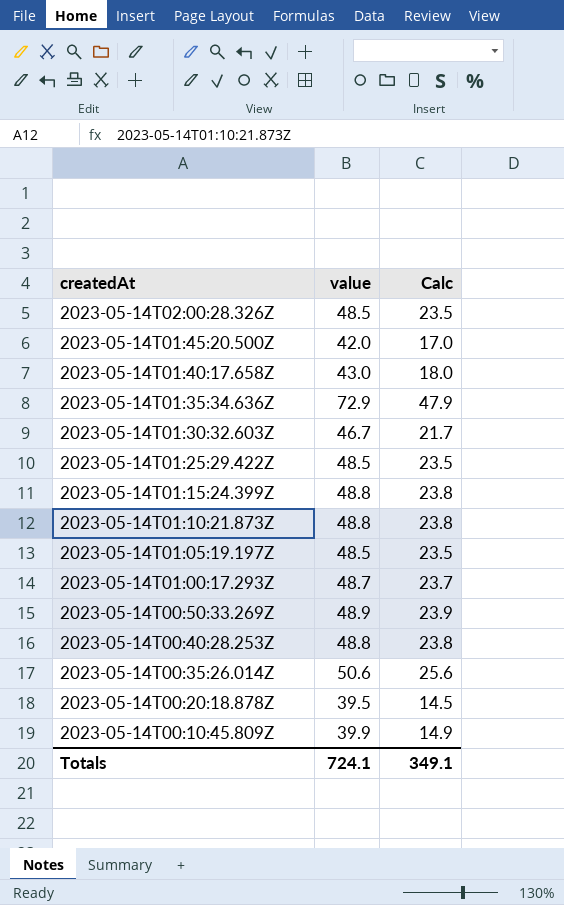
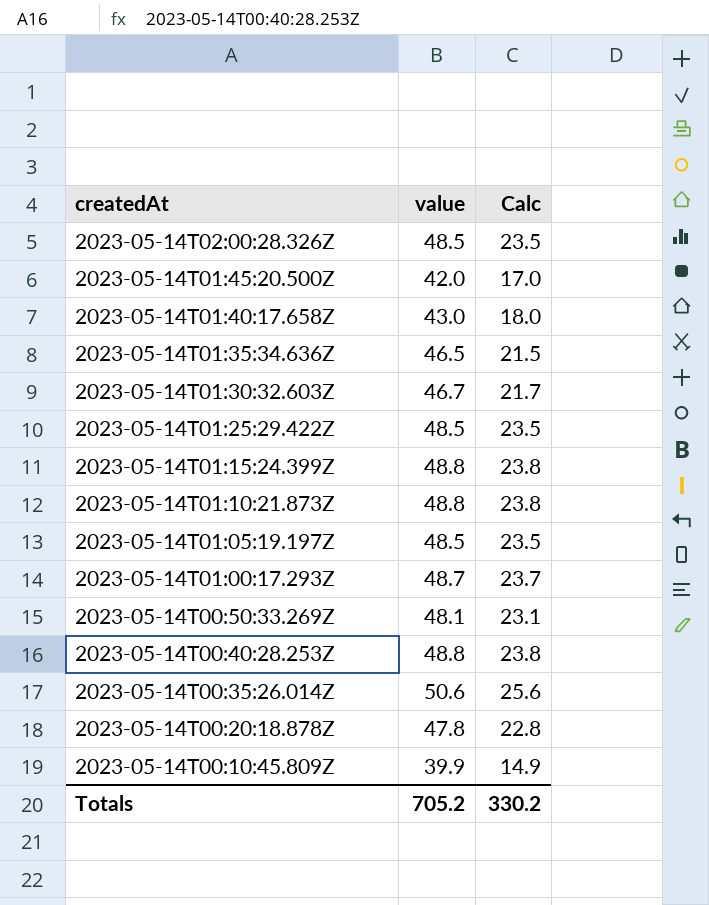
2023-05-14T01:35:34.636Z | value: 72.9 -> 46.5
2023-05-14T01:35:34.636Z | Calc: 47.9 -> 21.5
2023-05-14T00:50:33.269Z | value: 48.9 -> 48.1
2023-05-14T00:50:33.269Z | Calc: 23.9 -> 23.1
2023-05-14T00:20:18.878Z | value: 39.5 -> 47.8
2023-05-14T00:20:18.878Z | Calc: 14.5 -> 22.8
Totals | value: 724.1 -> 705.2
Totals | Calc: 349.1 -> 330.2

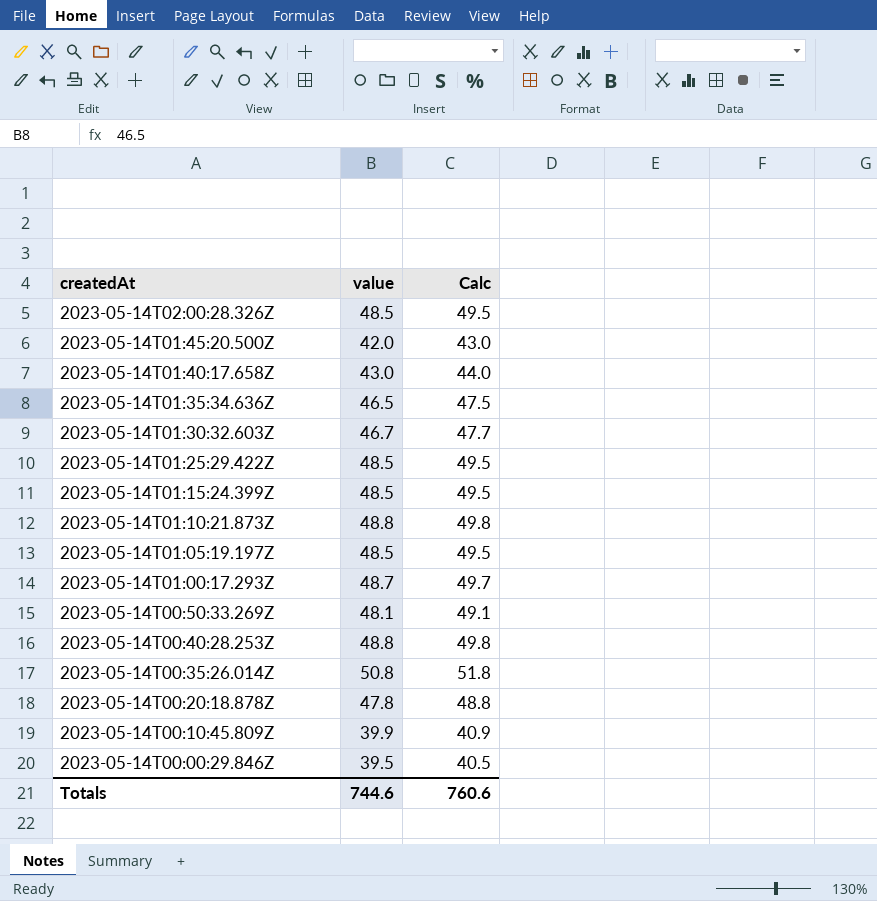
column Calc | formula: [value] - 25 -> [value] + 1
2023-05-14T01:15:24.399Z | value: 48.8 -> 48.5
2023-05-14T00:35:26.014Z | value: 50.6 -> 50.8
row 2023-05-14T00:00:29.846Z: none -> 39.5 | 40.5
Totals | value: 705.2 -> 744.6
Totals | Calc: 330.2 -> 760.6

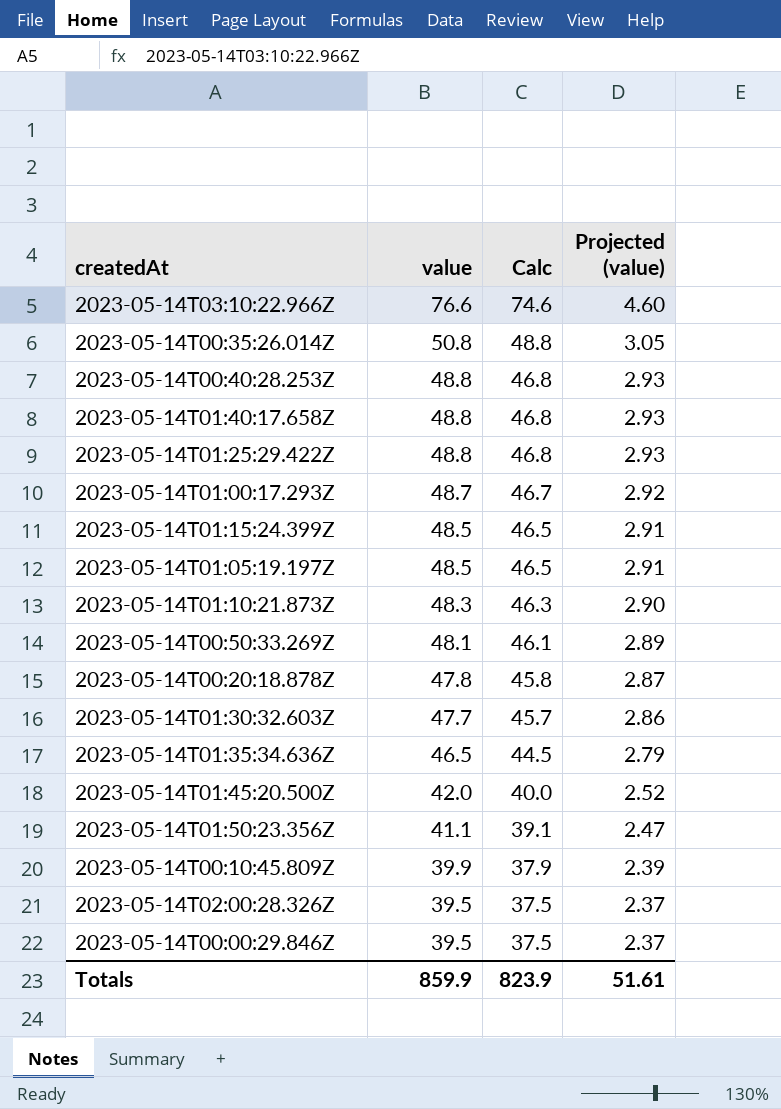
row order: createdAt descending -> value descending
column Calc | formula: [value] + 1 -> [value] - 2
column Projected (value) | formula: none -> [value] * 0.06
row 2023-05-14T03:10:22.966Z: none -> 76.6 | 74.6 | 4.60
2023-05-14T01:40:17.658Z | value: 43.0 -> 48.8
2023-05-14T01:25:29.422Z | value: 48.5 -> 48.8
2023-05-14T01:10:21.873Z | value: 48.8 -> 48.3
2023-05-14T01:30:32.603Z | value: 46.7 -> 47.7
row 2023-05-14T01:50:23.356Z: none -> 41.1 | 39.1 | 2.47
2023-05-14T02:00:28.326Z | value: 48.5 -> 39.5
Totals | value: 744.6 -> 859.9
Totals | Calc: 760.6 -> 823.9

